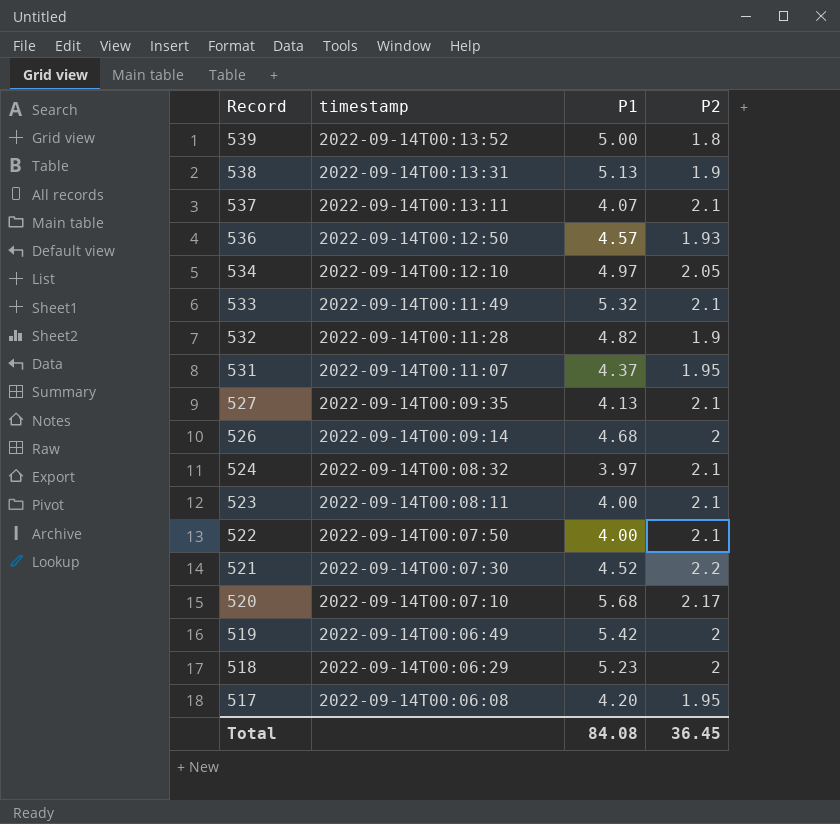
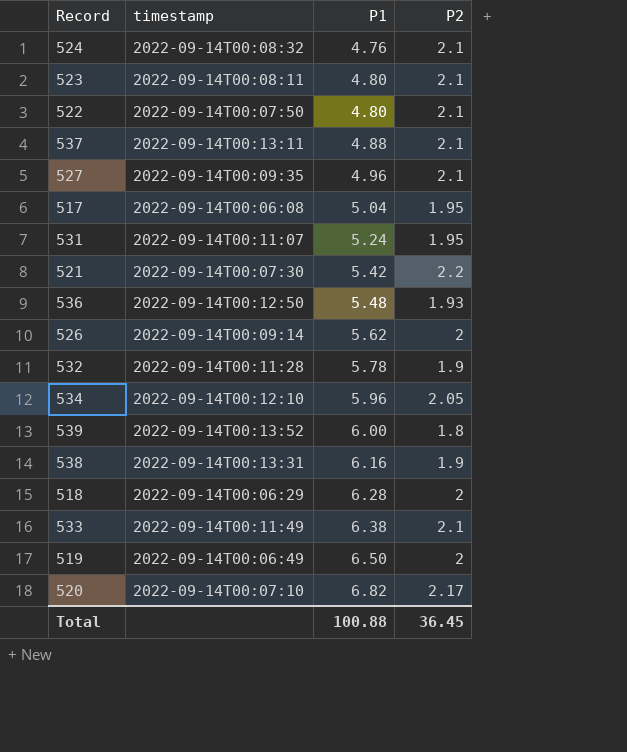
row order: Record descending -> P1 ascending
524 | P1: 3.97 -> 4.76
523 | P1: 4.00 -> 4.80
522 | P1: 4.00 -> 4.80
537 | P1: 4.07 -> 4.88
527 | P1: 4.13 -> 4.96
517 | P1: 4.20 -> 5.04
531 | P1: 4.37 -> 5.24
521 | P1: 4.52 -> 5.42
536 | P1: 4.57 -> 5.48
526 | P1: 4.68 -> 5.62
532 | P1: 4.82 -> 5.78
534 | P1: 4.97 -> 5.96
539 | P1: 5.00 -> 6.00
538 | P1: 5.13 -> 6.16
518 | P1: 5.23 -> 6.28
533 | P1: 5.32 -> 6.38
519 | P1: 5.42 -> 6.50
520 | P1: 5.68 -> 6.82
Total | P1: 84.08 -> 100.88

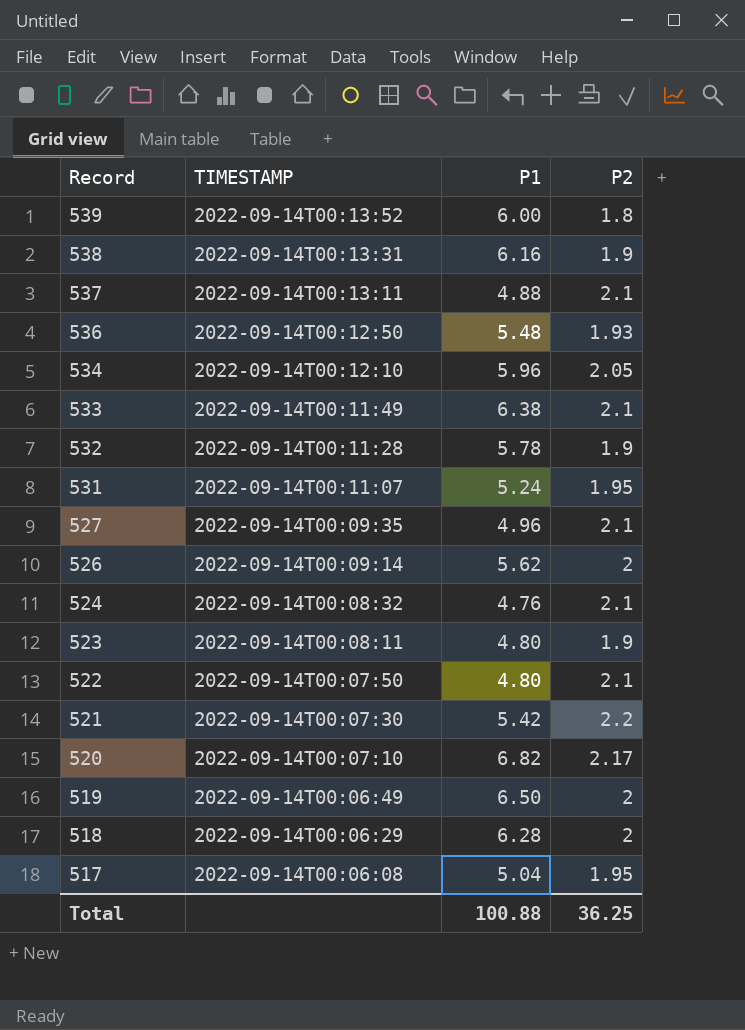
row order: P1 ascending -> Record descending
column name: timestamp -> TIMESTAMP
523 | P2: 2.1 -> 1.9
Total | P2: 36.45 -> 36.25

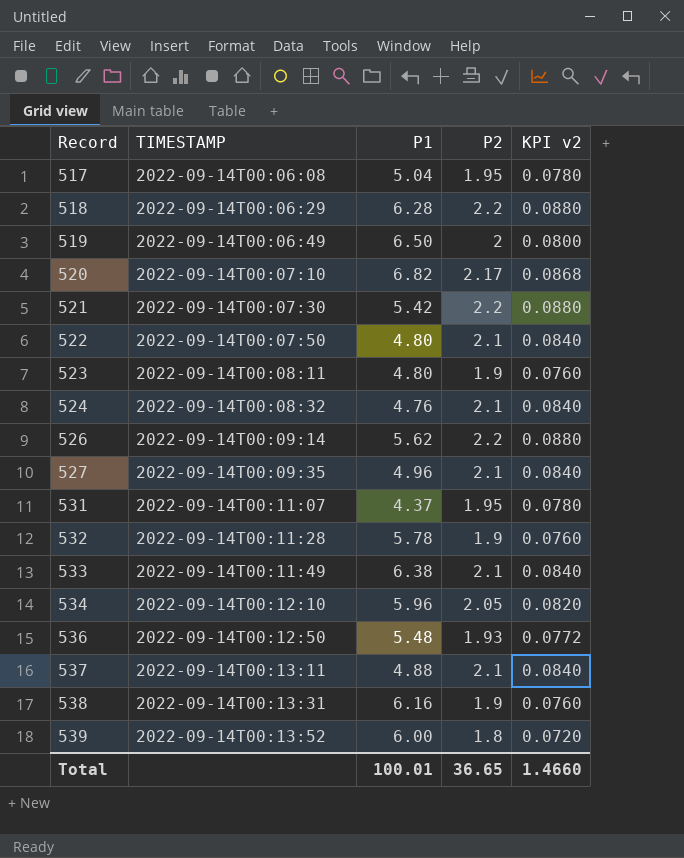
row order: Record descending -> Record ascending
column KPI v2 | formula: none -> [P2] * 0.04
518 | P2: 2 -> 2.2
526 | P2: 2 -> 2.2
531 | P1: 5.24 -> 4.37
Total | P1: 100.88 -> 100.01
Total | P2: 36.25 -> 36.65

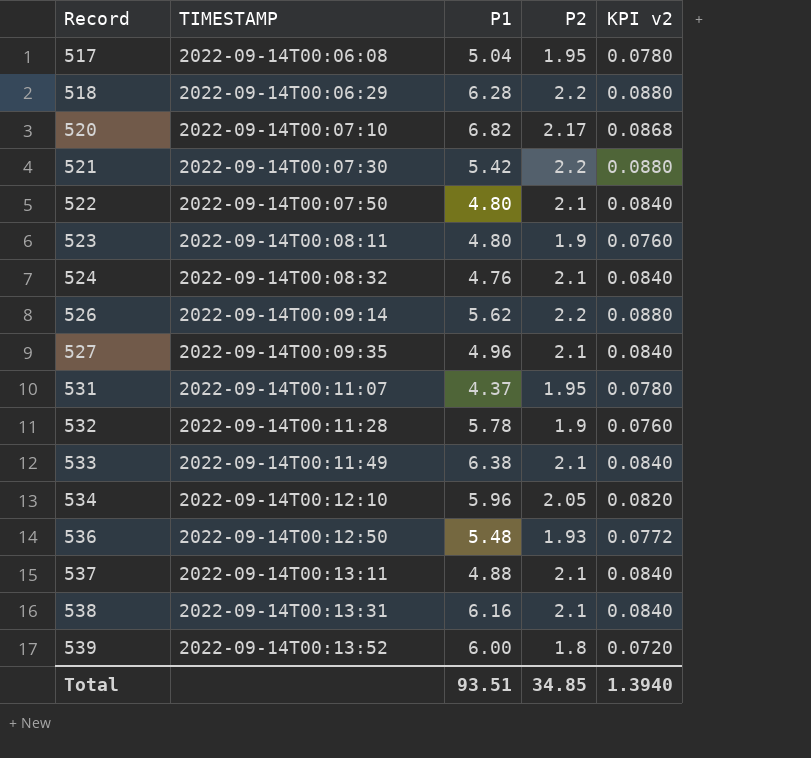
row 519: 2022-09-14T00:06:49 | 6.50 | 2 | 0.0800 -> none
538 | P2: 1.9 -> 2.1
538 | KPI v2: 0.0760 -> 0.0840
Total | P1: 100.01 -> 93.51
Total | P2: 36.65 -> 34.85
Total | KPI v2: 1.4660 -> 1.3940

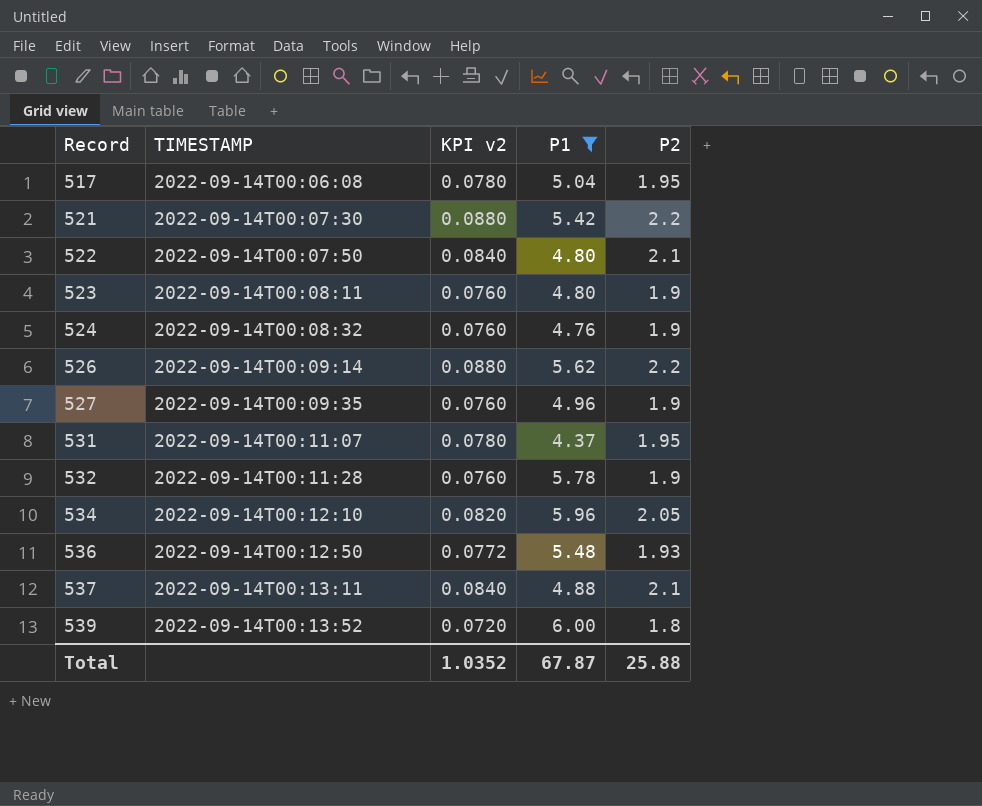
filter: none -> P1 <= 6.00
column KPI v2 | position: 5 -> 3
524 | KPI v2: 0.0840 -> 0.0760
524 | P2: 2.1 -> 1.9
527 | KPI v2: 0.0840 -> 0.0760
527 | P2: 2.1 -> 1.9
Total | KPI v2: 1.3940 -> 1.0352
Total | P1: 93.51 -> 67.87
Total | P2: 34.85 -> 25.88

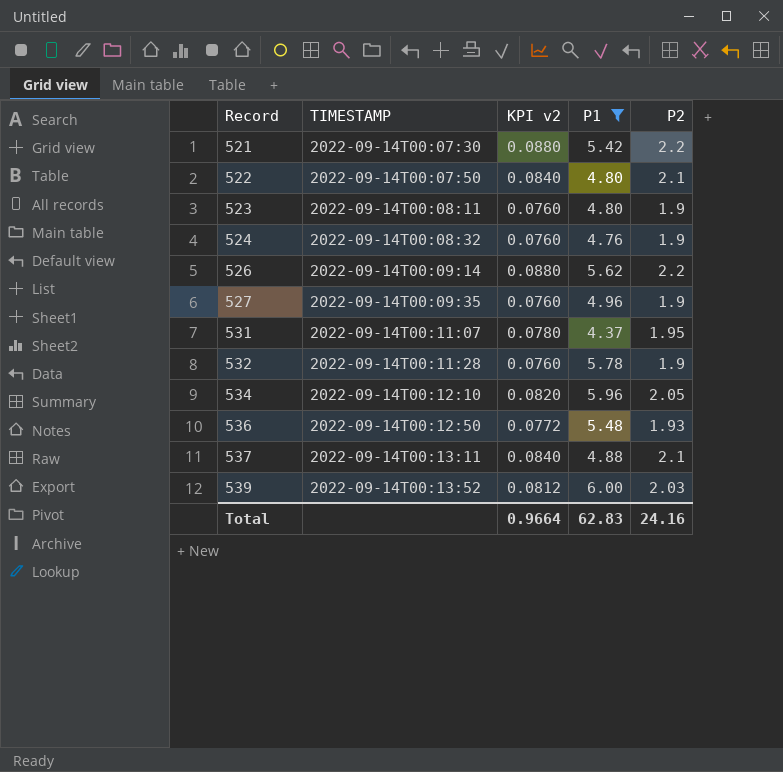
row 517: 2022-09-14T00:06:08 | 0.0780 | 5.04 | 1.95 -> none
539 | KPI v2: 0.0720 -> 0.0812
539 | P2: 1.8 -> 2.03
Total | KPI v2: 1.0352 -> 0.9664
Total | P1: 67.87 -> 62.83
Total | P2: 25.88 -> 24.16

